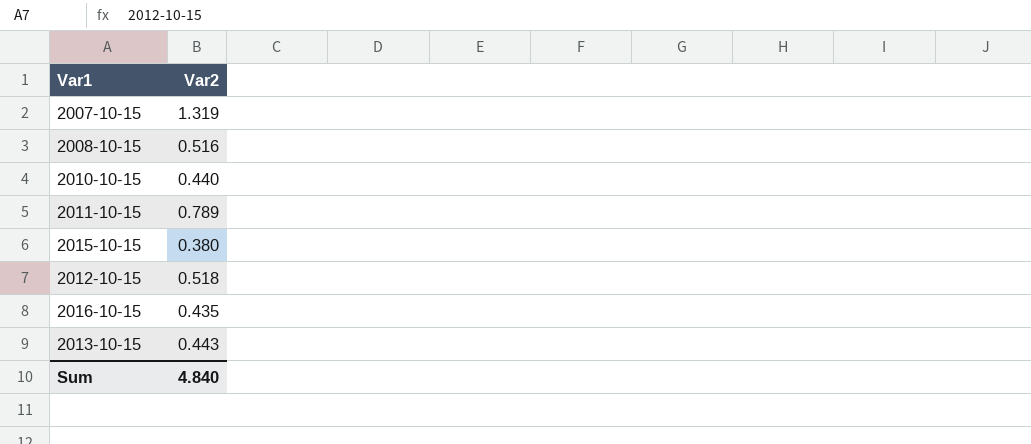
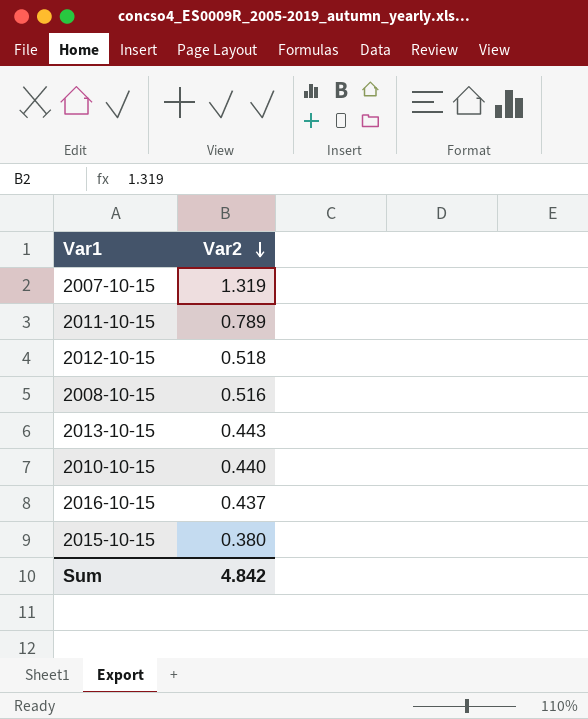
row order: none -> Var2 descending
2016-10-15 | Var2: 0.435 -> 0.437
Sum | Var2: 4.840 -> 4.842

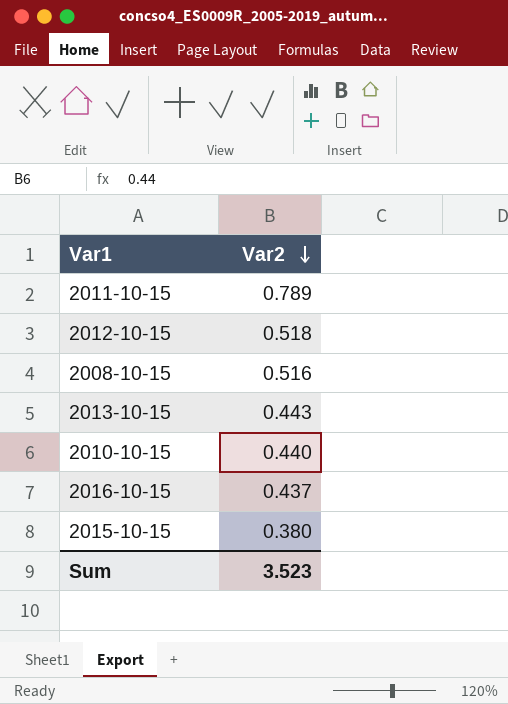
row 2007-10-15: 1.319 -> none
Sum | Var2: 4.842 -> 3.523

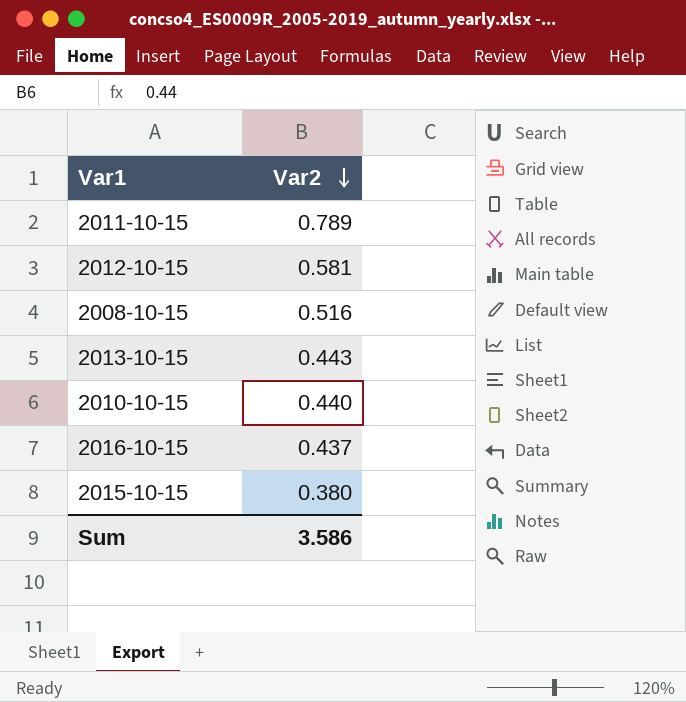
2012-10-15 | Var2: 0.518 -> 0.581
Sum | Var2: 3.523 -> 3.586

